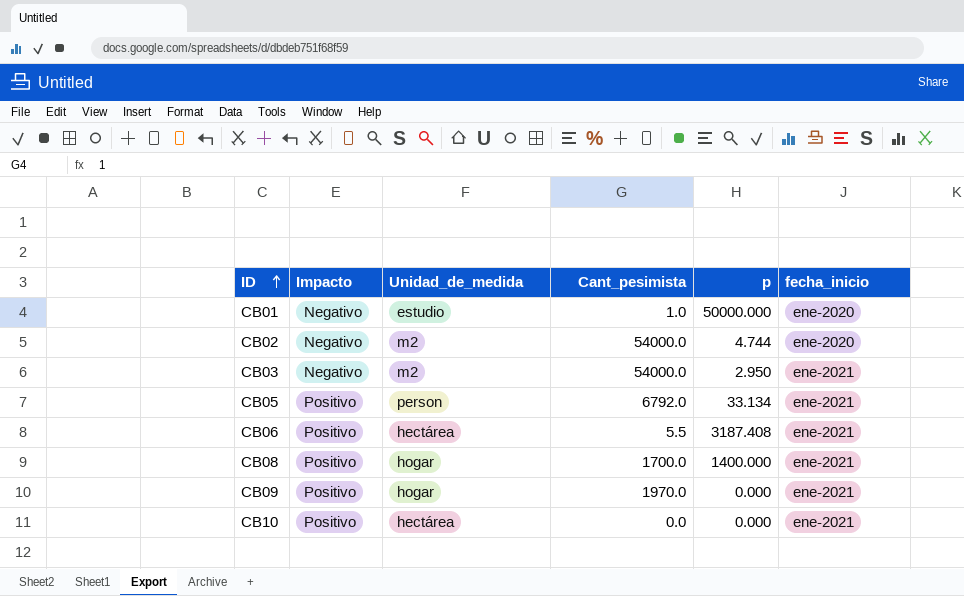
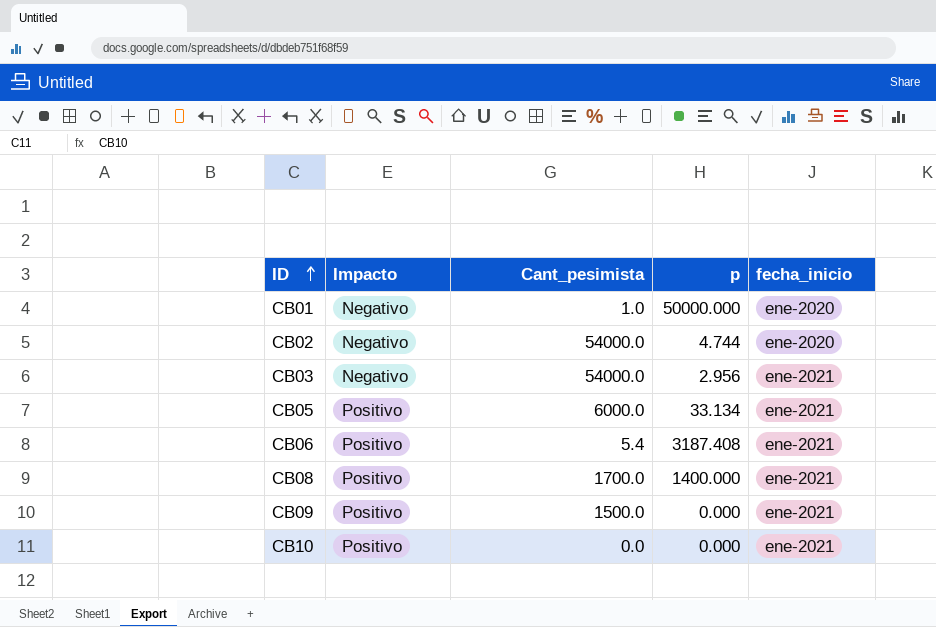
column Unidad_de_medida | position: 3 -> none
CB03 | p: 2.950 -> 2.956
CB05 | Cant_pesimista: 6792.0 -> 6000.0
CB06 | Cant_pesimista: 5.5 -> 5.4
CB09 | Cant_pesimista: 1970.0 -> 1500.0

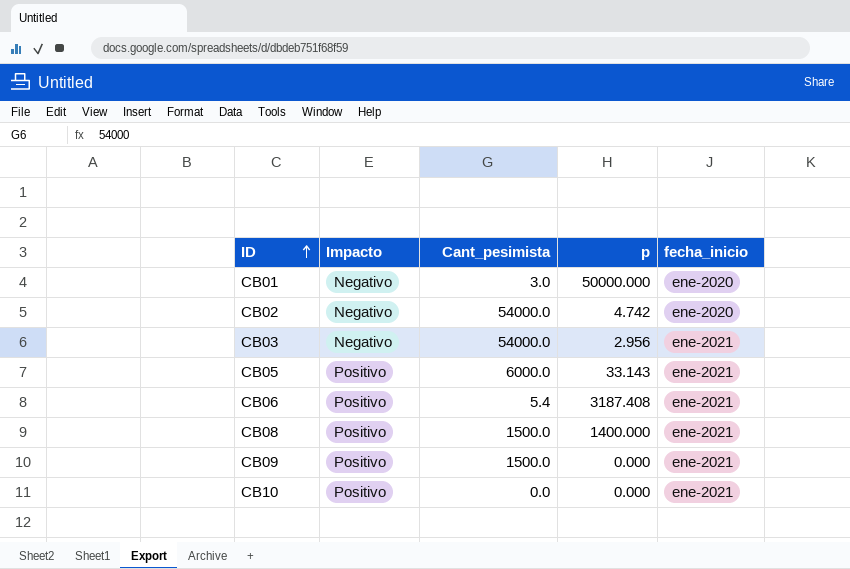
CB01 | Cant_pesimista: 1.0 -> 3.0
CB02 | p: 4.744 -> 4.742
CB05 | p: 33.134 -> 33.143
CB08 | Cant_pesimista: 1700.0 -> 1500.0

